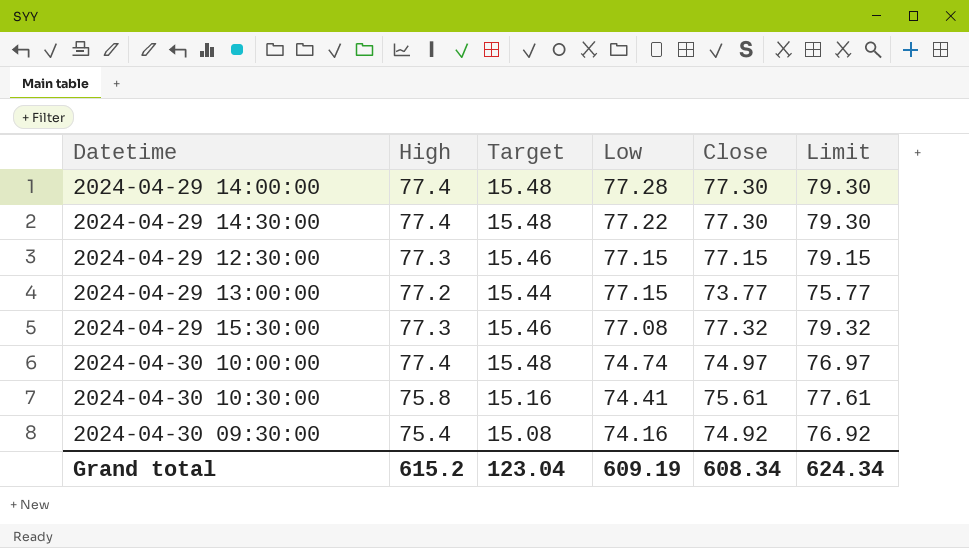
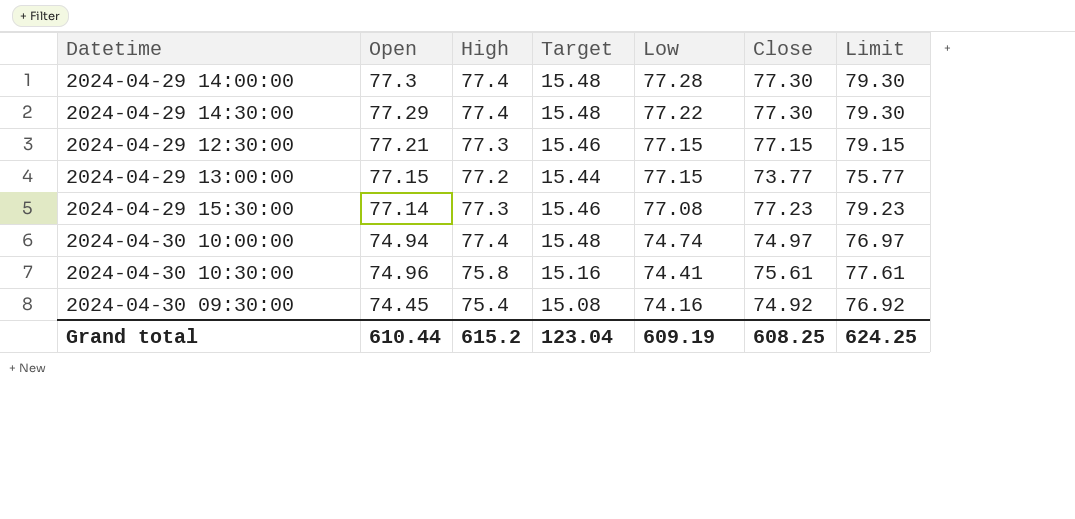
column Open | position: none -> 2
2024-04-29 15:30:00 | Close: 77.32 -> 77.23
2024-04-29 15:30:00 | Limit: 79.32 -> 79.23
Grand total | Close: 608.34 -> 608.25
Grand total | Limit: 624.34 -> 624.25

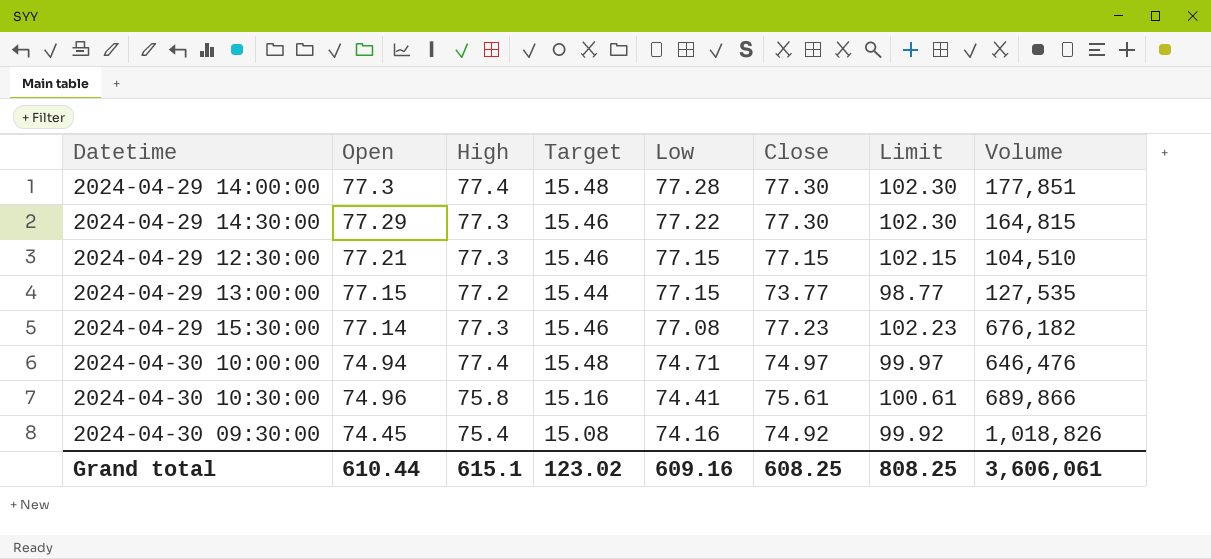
column Limit | formula: [Close] + 2 -> [Close] + 25
column Volume | position: none -> 8
2024-04-29 14:30:00 | High: 77.4 -> 77.3
2024-04-29 14:30:00 | Target: 15.48 -> 15.46
2024-04-30 10:00:00 | Low: 74.74 -> 74.71
Grand total | High: 615.2 -> 615.1
Grand total | Target: 123.04 -> 123.02
Grand total | Low: 609.19 -> 609.16
Grand total | Limit: 624.25 -> 808.25

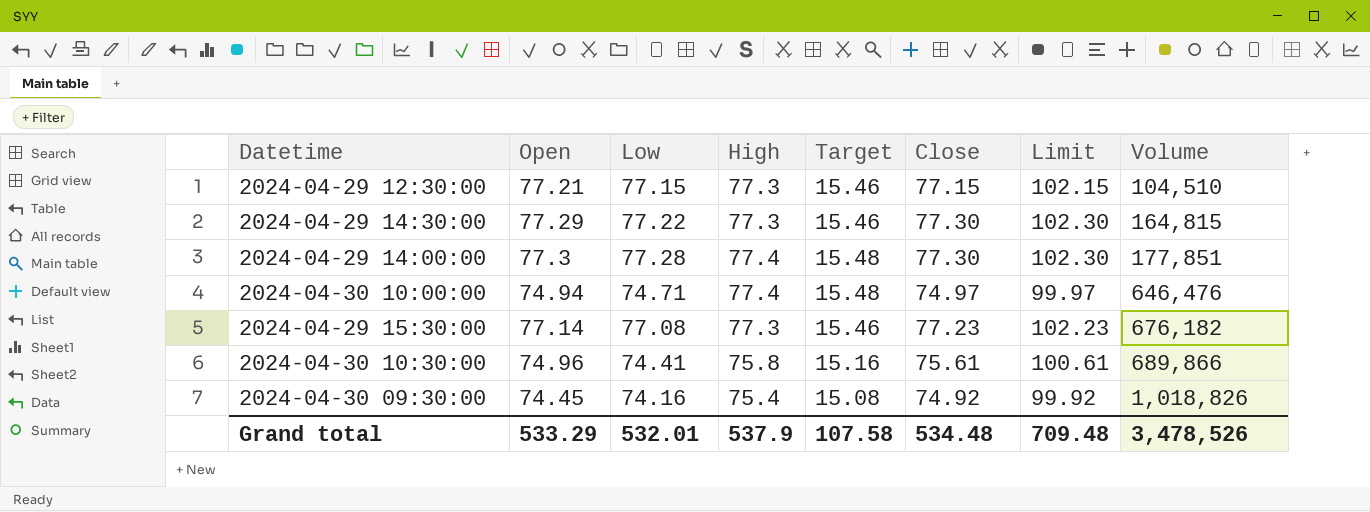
row order: Low descending -> Volume ascending
column Low | position: 5 -> 3
row 2024-04-29 13:00:00: 77.15 | 77.2 | 15.44 | 77.15 | 73.77 | 98.77 | 127,535 -> none
Grand total | Open: 610.44 -> 533.29
Grand total | Low: 609.16 -> 532.01
Grand total | High: 615.1 -> 537.9
Grand total | Target: 123.02 -> 107.58
Grand total | Close: 608.25 -> 534.48
Grand total | Limit: 808.25 -> 709.48
Grand total | Volume: 3,606,061 -> 3,478,526

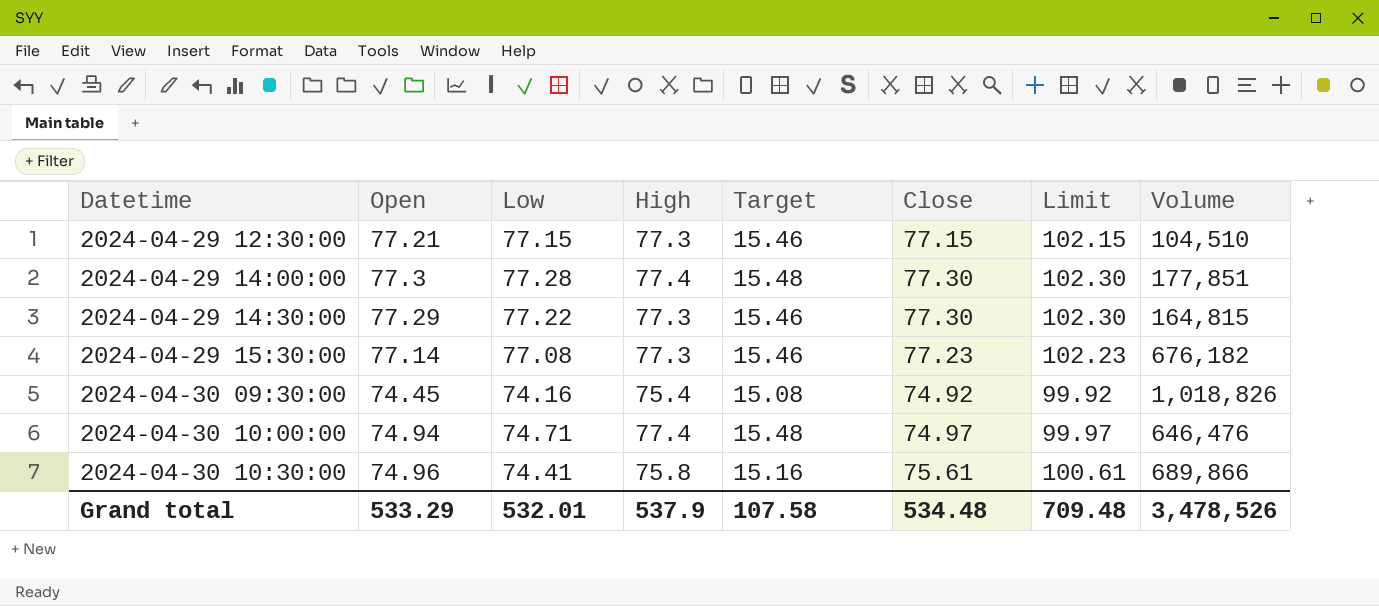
row order: Volume ascending -> Datetime ascending

